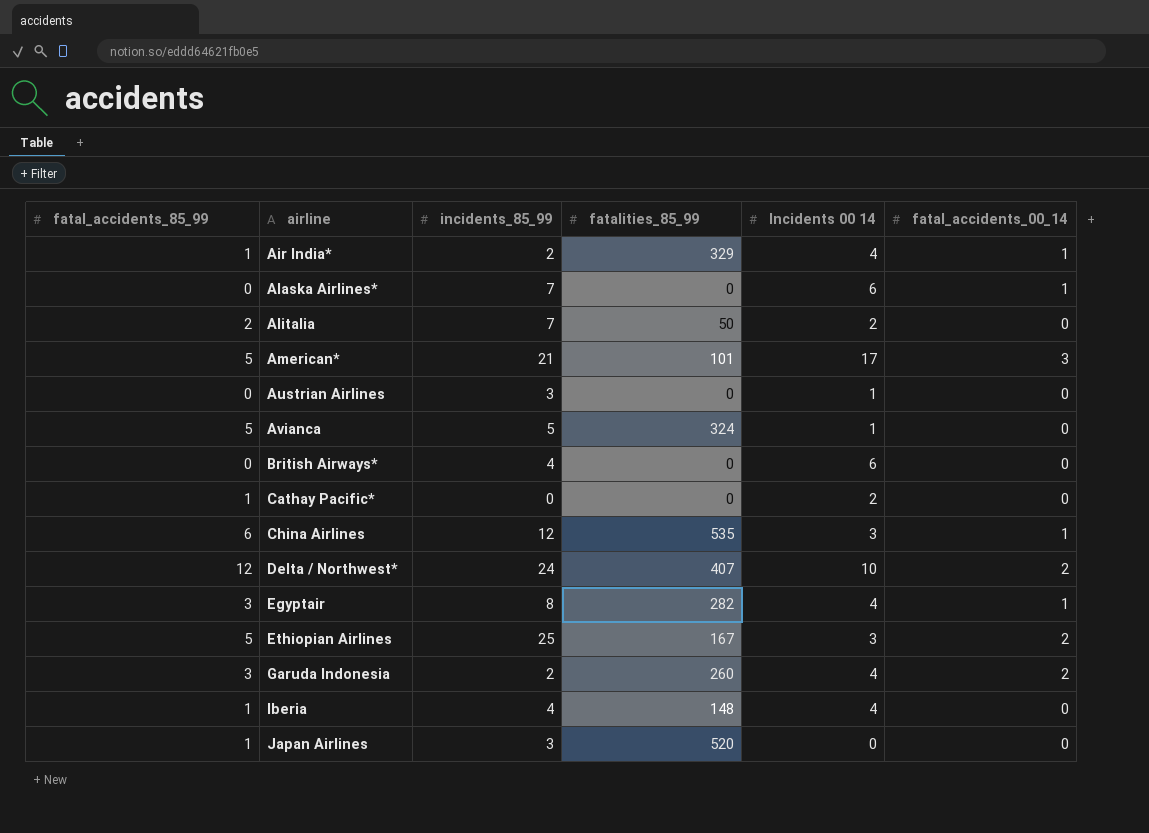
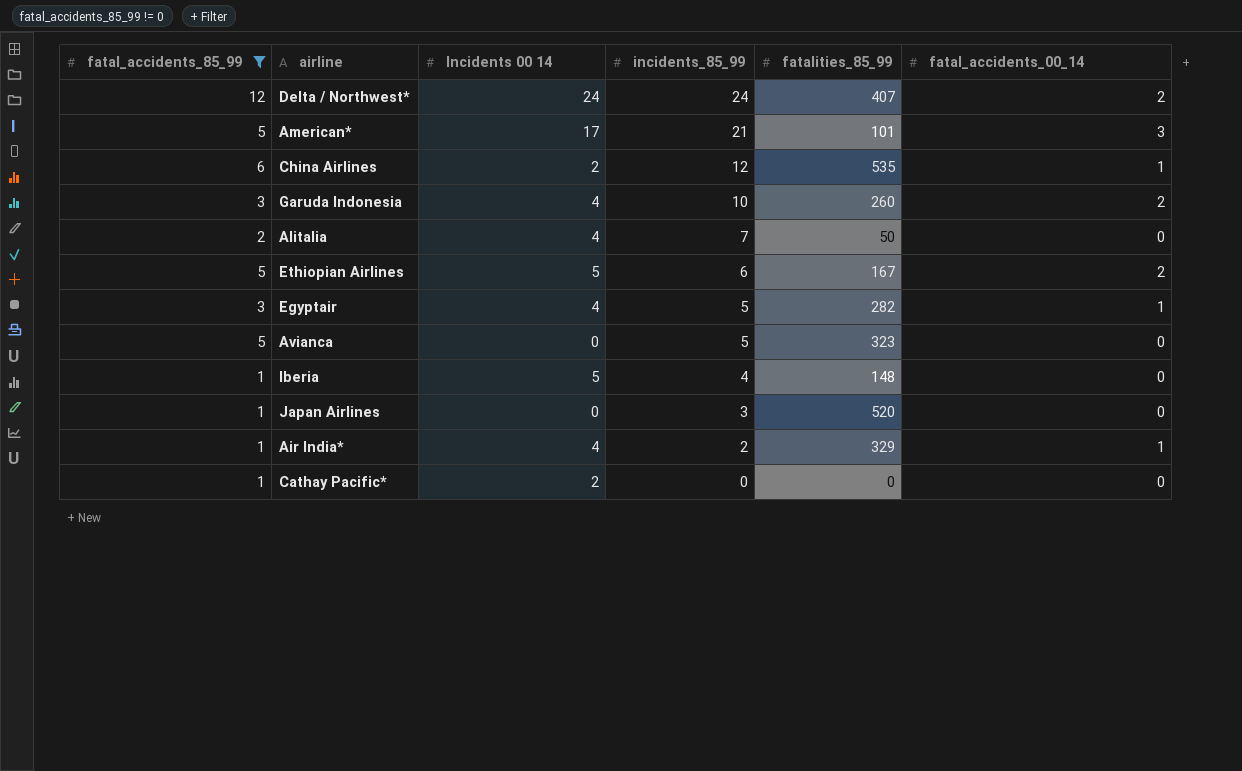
filter: none -> fatal_accidents_85_99 != 0
row order: airline ascending -> incidents_85_99 descending
column Incidents 00 14 | position: 5 -> 3
Delta / Northwest* | Incidents 00 14: 10 -> 24
China Airlines | Incidents 00 14: 3 -> 2
Garuda Indonesia | incidents_85_99: 2 -> 10
Alitalia | Incidents 00 14: 2 -> 4
Ethiopian Airlines | Incidents 00 14: 3 -> 5
Ethiopian Airlines | incidents_85_99: 25 -> 6
Egyptair | incidents_85_99: 8 -> 5
Avianca | Incidents 00 14: 1 -> 0
Avianca | fatalities_85_99: 324 -> 323
Iberia | Incidents 00 14: 4 -> 5

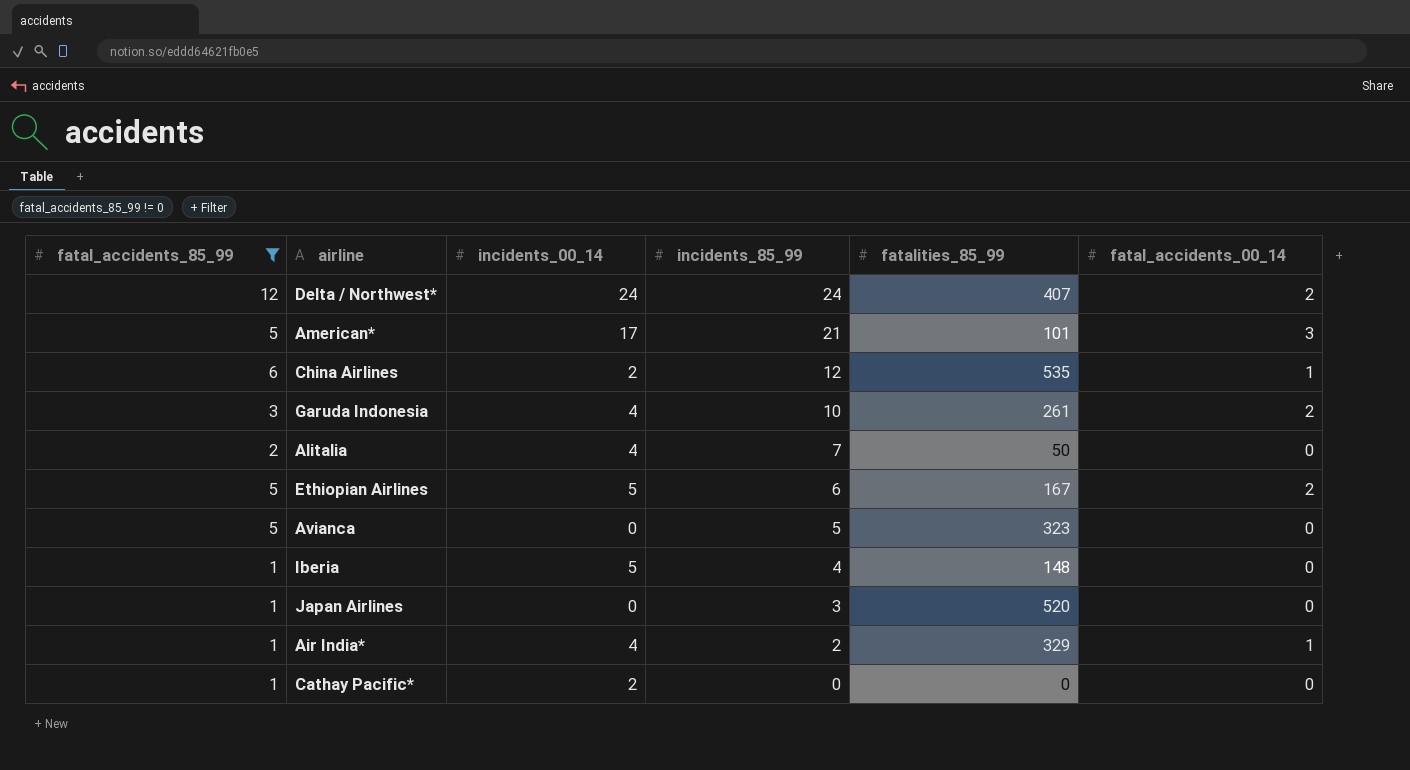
column name: Incidents 00 14 -> incidents_00_14
row Egyptair: 3 | 4 | 5 | 282 | 1 -> none
Garuda Indonesia | fatalities_85_99: 260 -> 261

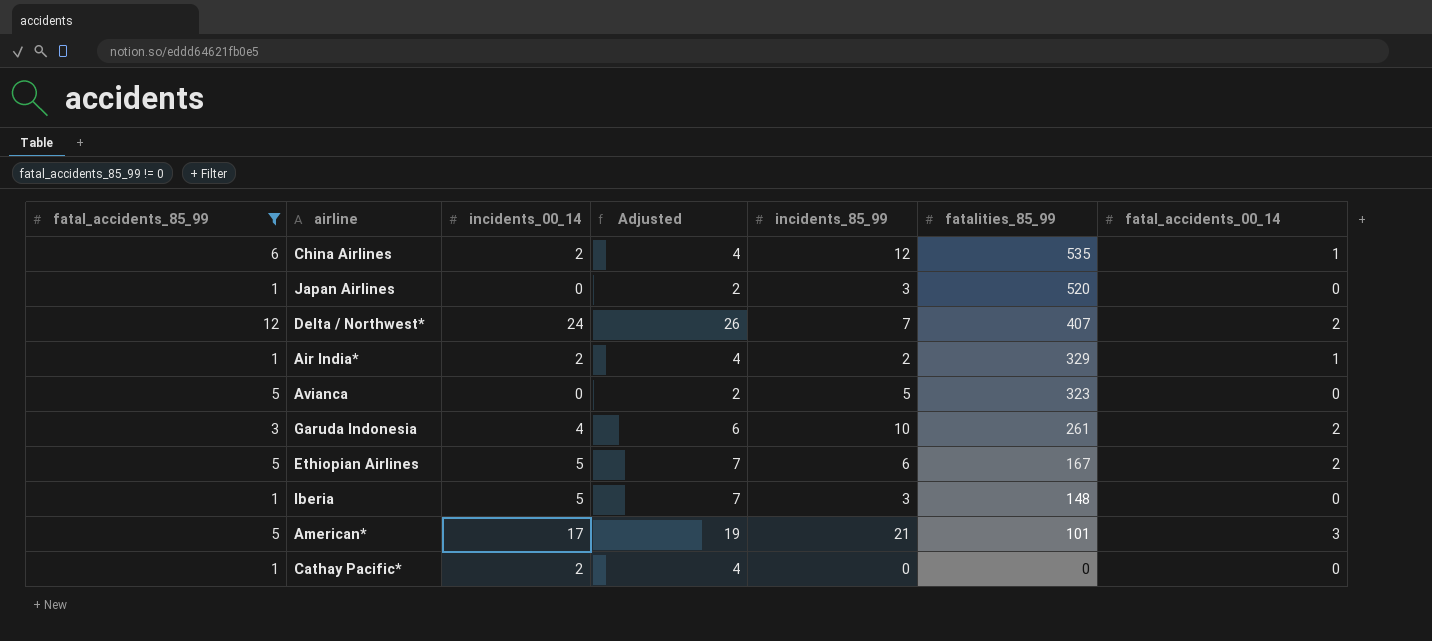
row order: incidents_85_99 descending -> fatalities_85_99 descending
column Adjusted | formula: none -> [incidents_00_14] + 2
row Alitalia: 2 | 4 | 7 | 50 | 0 -> none
Delta / Northwest* | incidents_85_99: 24 -> 7
Air India* | incidents_00_14: 4 -> 2
Iberia | incidents_85_99: 4 -> 3

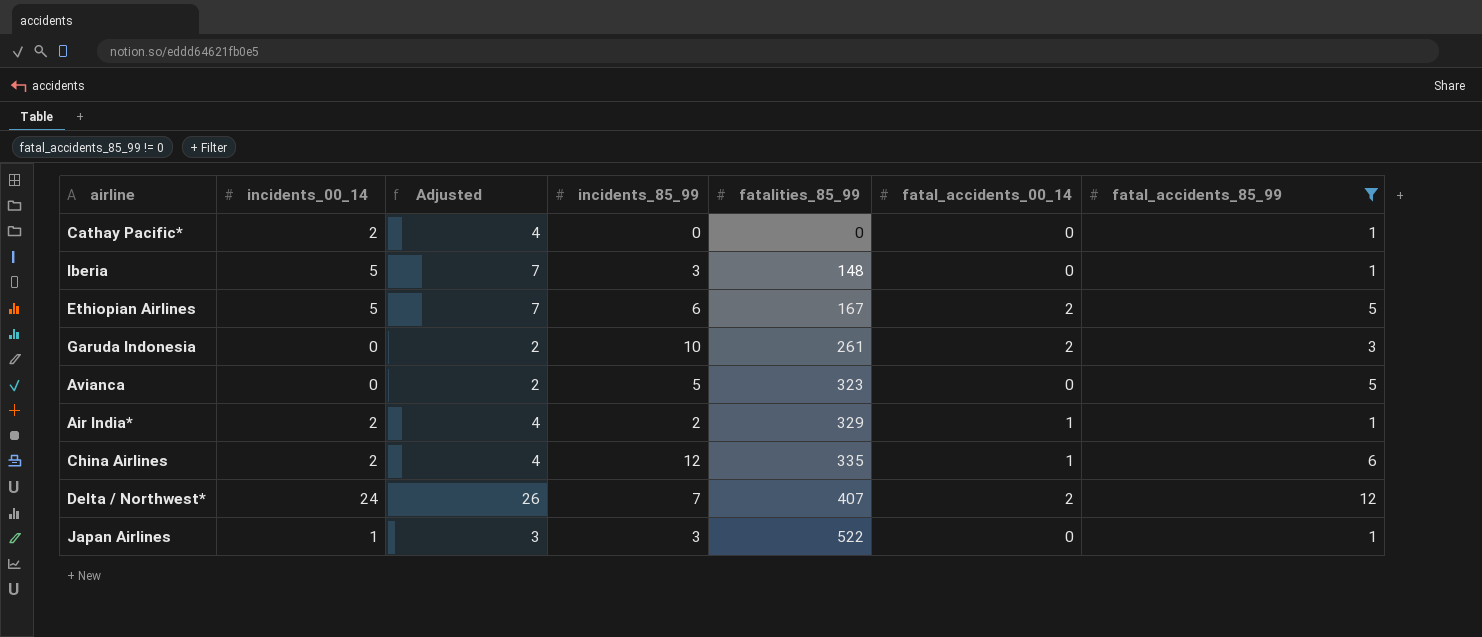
row order: fatalities_85_99 descending -> fatalities_85_99 ascending
column fatal_accidents_85_99 | position: 1 -> 7
row American*: 5 | 17 | 19 | 21 | 101 | 3 -> none
Garuda Indonesia | incidents_00_14: 4 -> 0
Garuda Indonesia | Adjusted: 6 -> 2
China Airlines | fatalities_85_99: 535 -> 335
Japan Airlines | incidents_00_14: 0 -> 1
Japan Airlines | Adjusted: 2 -> 3
Japan Airlines | fatalities_85_99: 520 -> 522

